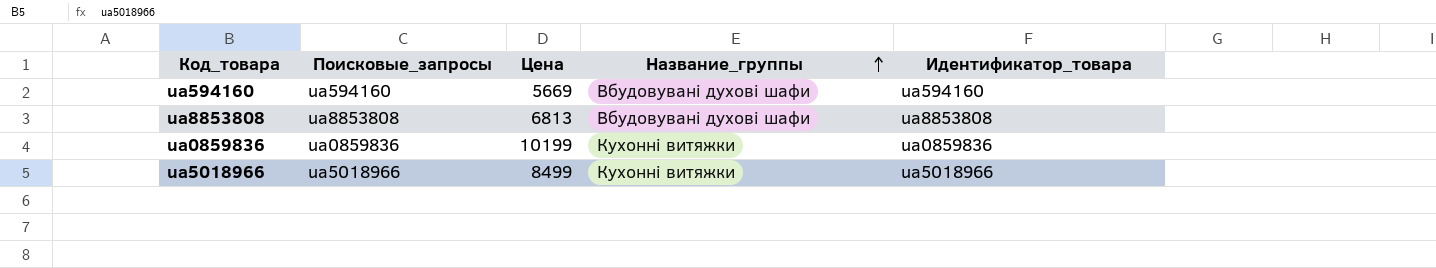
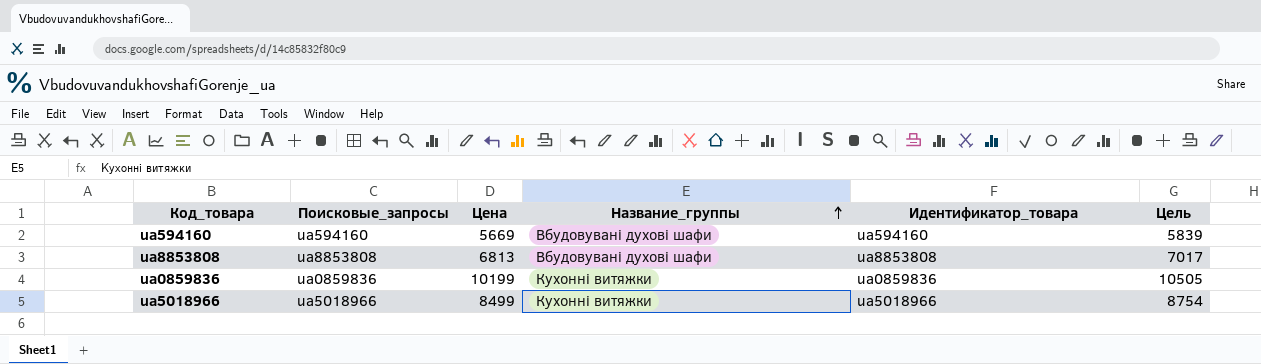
column Цель | formula: none -> [Цена] * 1,03

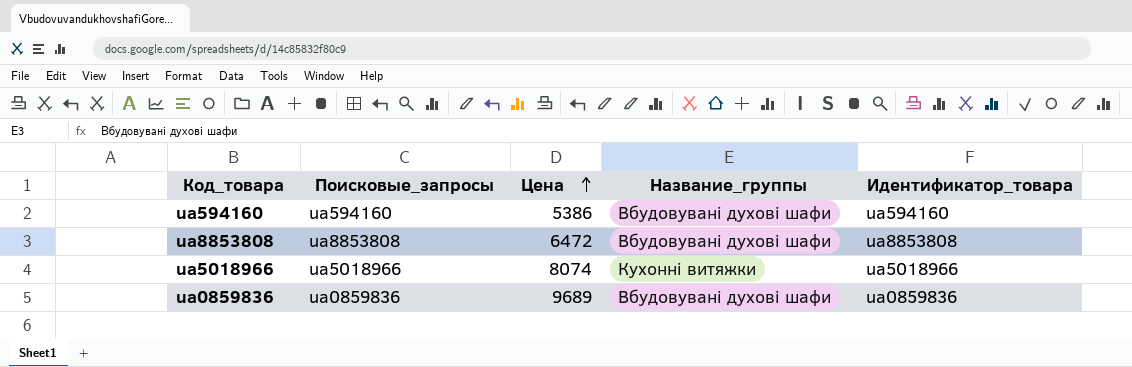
row order: Название_группы ascending -> Цена ascending
column Цель | formula: [Цена] * 1,03 -> none
ua594160 | Цена: 5669 -> 5386
ua8853808 | Цена: 6813 -> 6472
ua5018966 | Цена: 8499 -> 8074
ua0859836 | Цена: 10199 -> 9689
ua0859836 | Название_группы: Кухонні витяжки -> Вбудовувані духові шафи

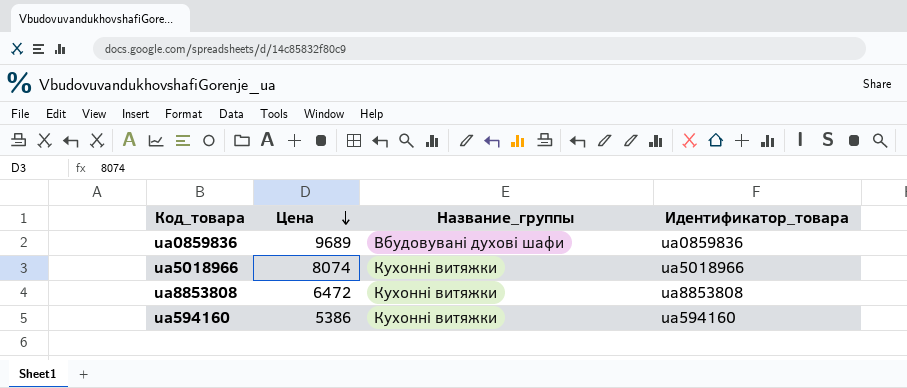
row order: Цена ascending -> Цена descending
column Поисковые_запросы | position: 2 -> none
ua8853808 | Название_группы: Вбудовувані духові шафи -> Кухонні витяжки
ua594160 | Название_группы: Вбудовувані духові шафи -> Кухонні витяжки

